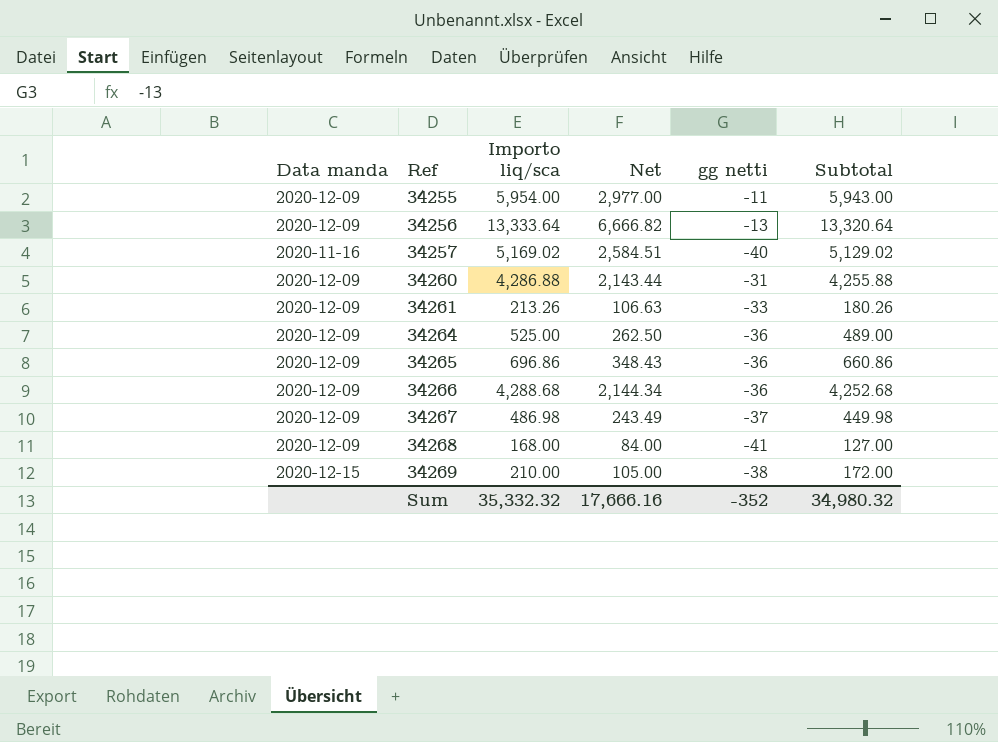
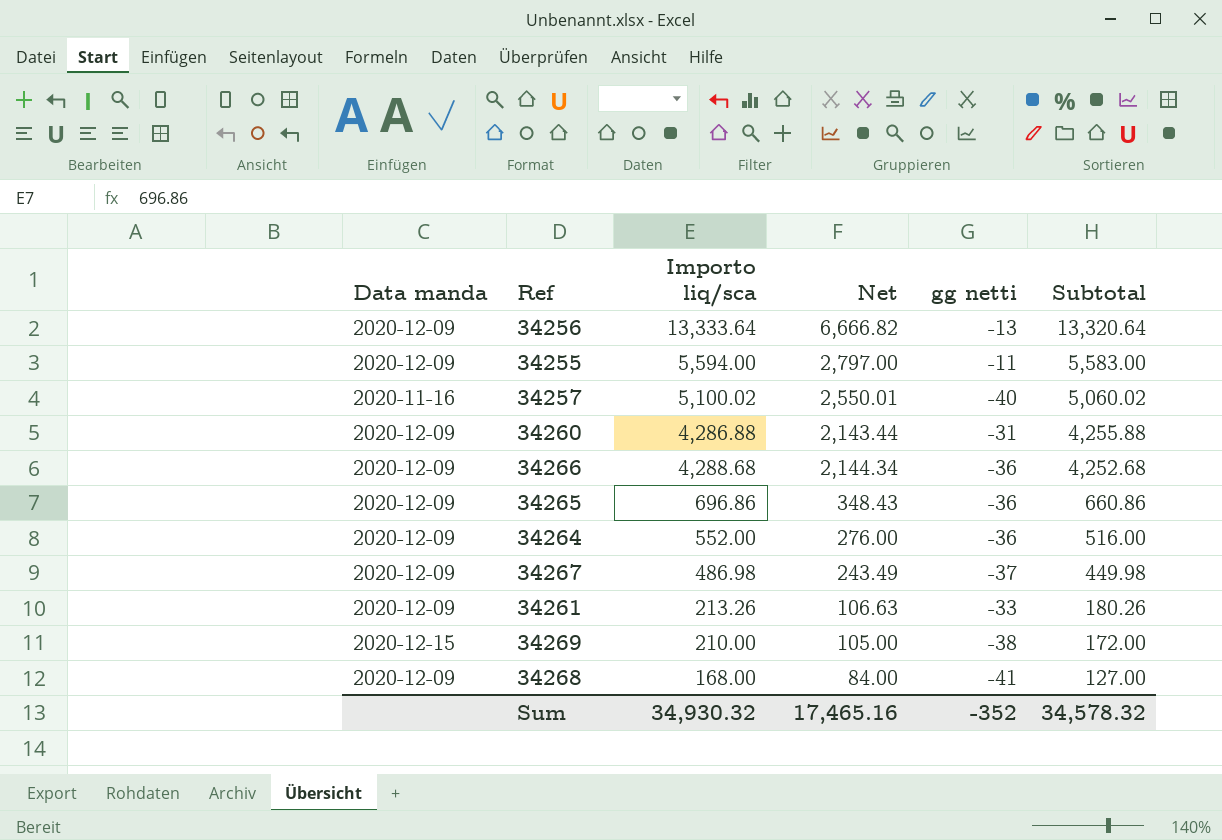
row order: Ref ascending -> Subtotal descending
34255 | Importo liq/sca: 5,954.00 -> 5,594.00
34255 | Net: 2,977.00 -> 2,797.00
34255 | Subtotal: 5,943.00 -> 5,583.00
34257 | Importo liq/sca: 5,169.02 -> 5,100.02
34257 | Net: 2,584.51 -> 2,550.01
34257 | Subtotal: 5,129.02 -> 5,060.02
34264 | Importo liq/sca: 525.00 -> 552.00
34264 | Net: 262.50 -> 276.00
34264 | Subtotal: 489.00 -> 516.00
Sum | Importo liq/sca: 35,332.32 -> 34,930.32
Sum | Net: 17,666.16 -> 17,465.16
Sum | Subtotal: 34,980.32 -> 34,578.32

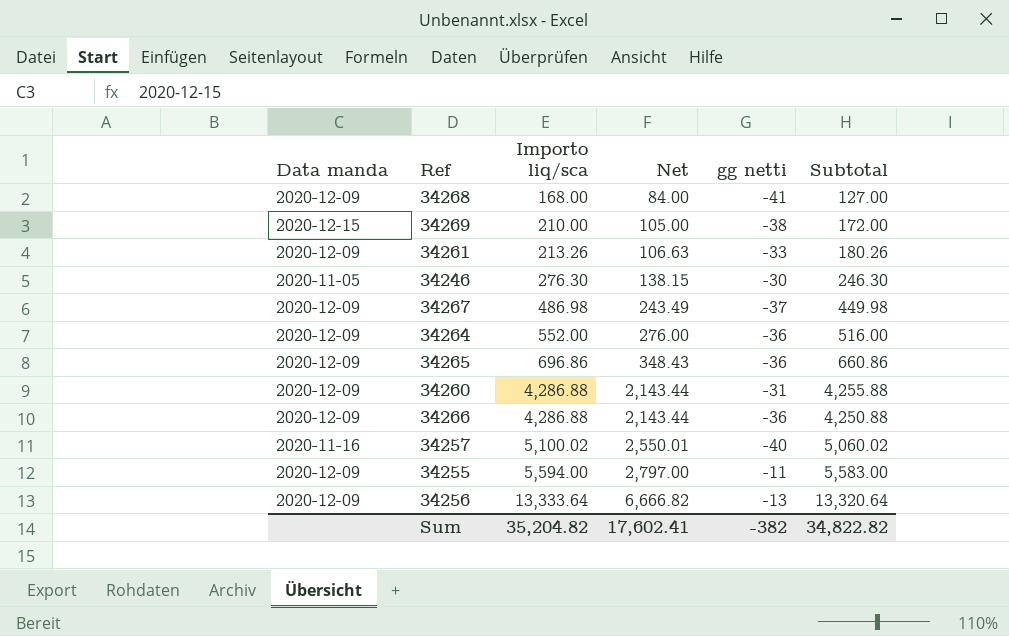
row order: Subtotal descending -> Importo liq/sca ascending
row 34246: none -> 2020-11-05 | 276.30 | 138.15 | -30 | 246.30
34266 | Importo liq/sca: 4,288.68 -> 4,286.88
34266 | Net: 2,144.34 -> 2,143.44
34266 | Subtotal: 4,252.68 -> 4,250.88
Sum | Importo liq/sca: 34,930.32 -> 35,204.82
Sum | Net: 17,465.16 -> 17,602.41
Sum | gg netti: -352 -> -382
Sum | Subtotal: 34,578.32 -> 34,822.82

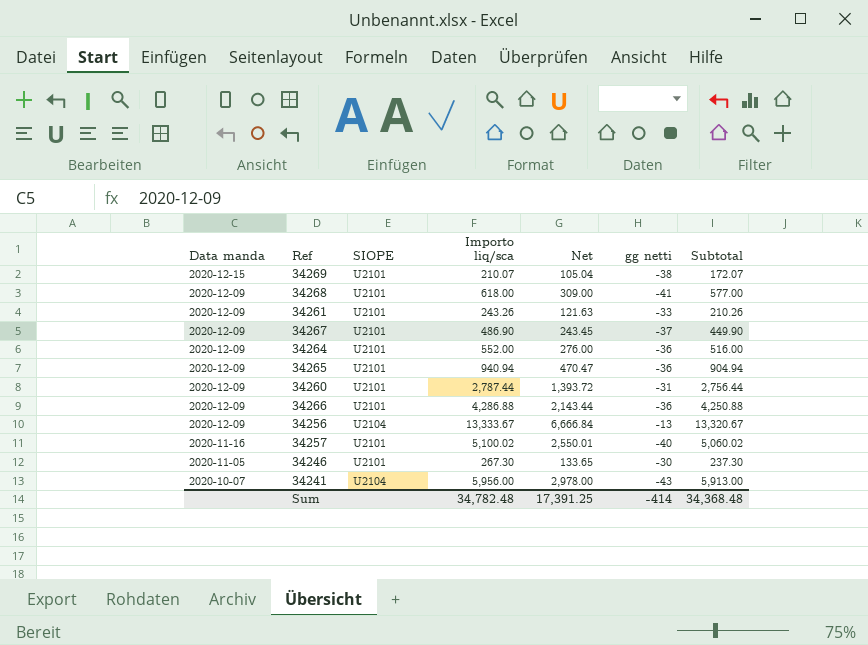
row order: Importo liq/sca ascending -> Data manda descending
column SIOPE | position: none -> 3
row 34255: 2020-12-09 | 5,594.00 | 2,797.00 | -11 | 5,583.00 -> none
34269 | Importo liq/sca: 210.00 -> 210.07
34269 | Net: 105.00 -> 105.04
34269 | Subtotal: 172.00 -> 172.07
34268 | Importo liq/sca: 168.00 -> 618.00
34268 | Net: 84.00 -> 309.00
34268 | Subtotal: 127.00 -> 577.00
34261 | Importo liq/sca: 213.26 -> 243.26
34261 | Net: 106.63 -> 121.63
34261 | Subtotal: 180.26 -> 210.26
34267 | Importo liq/sca: 486.98 -> 486.90
34267 | Net: 243.49 -> 243.45
34267 | Subtotal: 449.98 -> 449.90
34265 | Importo liq/sca: 696.86 -> 940.94
34265 | Net: 348.43 -> 470.47
34265 | Subtotal: 660.86 -> 904.94
34260 | Importo liq/sca: 4,286.88 -> 2,787.44
34260 | Net: 2,143.44 -> 1,393.72
34260 | Subtotal: 4,255.88 -> 2,756.44
34256 | Importo liq/sca: 13,333.64 -> 13,333.67
34256 | Net: 6,666.82 -> 6,666.84
34256 | Subtotal: 13,320.64 -> 13,320.67
34246 | Importo liq/sca: 276.30 -> 267.30
34246 | Net: 138.15 -> 133.65
34246 | Subtotal: 246.30 -> 237.30
row 34241: none -> 2020-10-07 | U2104 | 5,956.00 | 2,978.00 | -43 | 5,913.00
Sum | Importo liq/sca: 35,204.82 -> 34,782.48
Sum | Net: 17,602.41 -> 17,391.25
Sum | gg netti: -382 -> -414
Sum | Subtotal: 34,822.82 -> 34,368.48

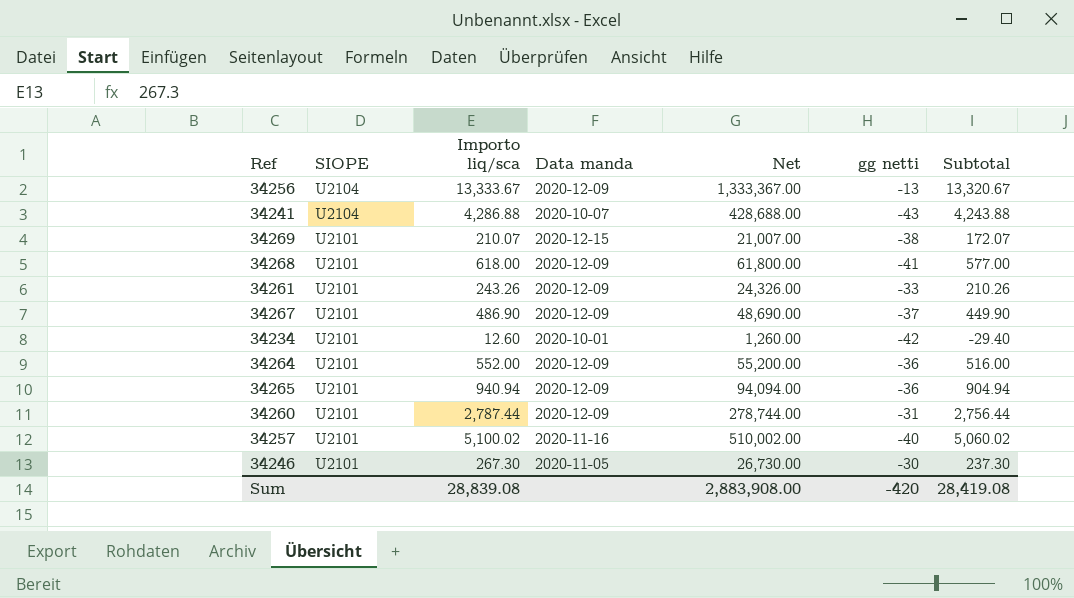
row order: Data manda descending -> SIOPE descending
column Data manda | position: 1 -> 4
column Net | formula: [Importo liq/sca] * 0.5 -> [Importo liq/sca] * 100
row 34266: 2020-12-09 | U2101 | 4,286.88 | 2,143.44 | -36 | 4,250.88 -> none
34241 | Importo liq/sca: 5,956.00 -> 4,286.88
34241 | Subtotal: 5,913.00 -> 4,243.88
row 34234: none -> U2101 | 12.60 | 2020-10-01 | 1,260.00 | -42 | -29.40
Sum | Importo liq/sca: 34,782.48 -> 28,839.08
Sum | Net: 17,391.25 -> 2,883,908.00
Sum | gg netti: -414 -> -420
Sum | Subtotal: 34,368.48 -> 28,419.08

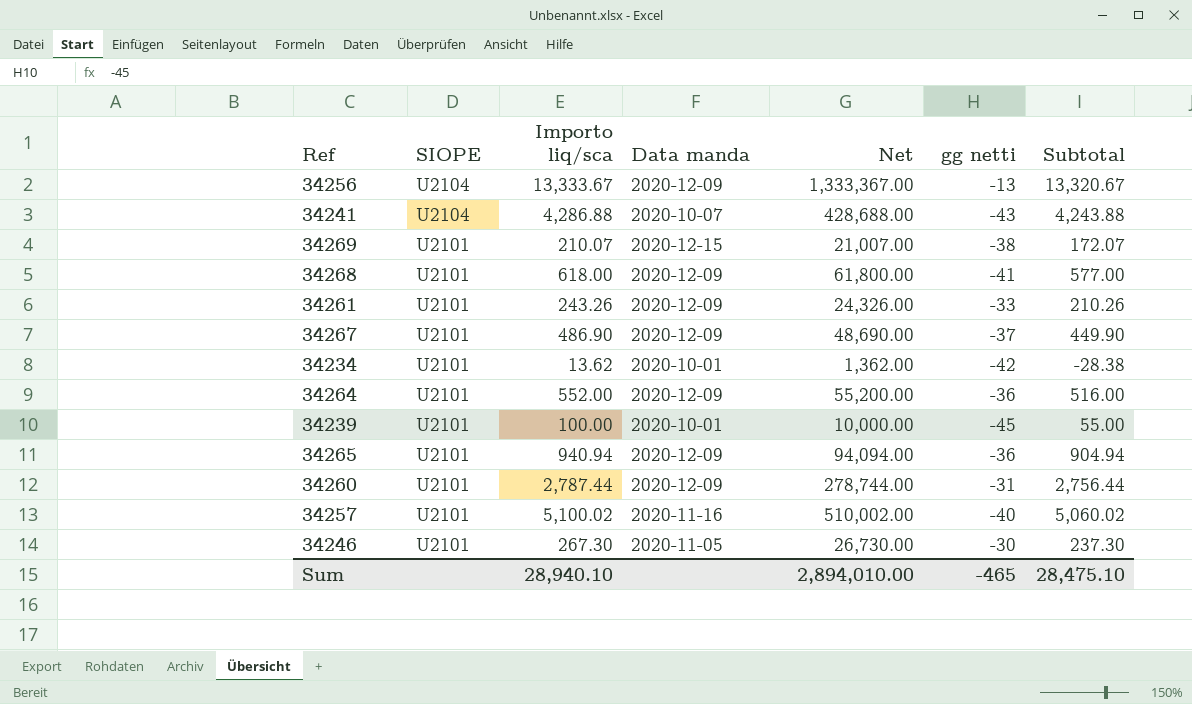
34234 | Importo liq/sca: 12.60 -> 13.62
34234 | Net: 1,260.00 -> 1,362.00
34234 | Subtotal: -29.40 -> -28.38
row 34239: none -> U2101 | 100.00 | 2020-10-01 | 10,000.00 | -45 | 55.00
Sum | Importo liq/sca: 28,839.08 -> 28,940.10
Sum | Net: 2,883,908.00 -> 2,894,010.00
Sum | gg netti: -420 -> -465
Sum | Subtotal: 28,419.08 -> 28,475.10

